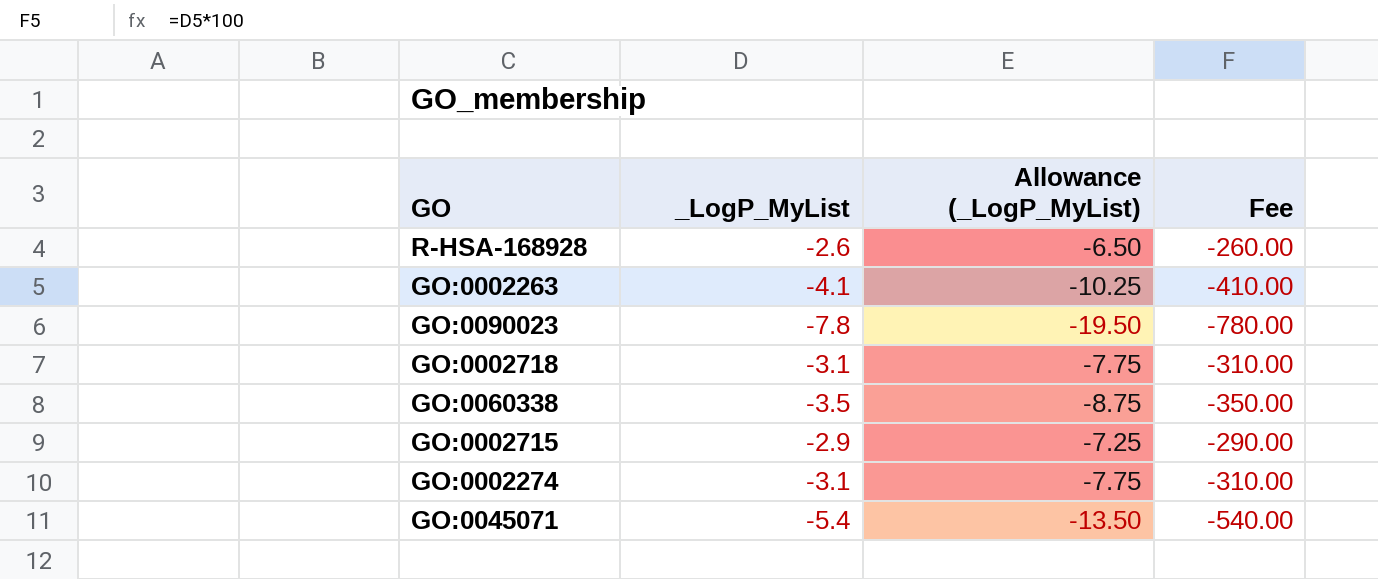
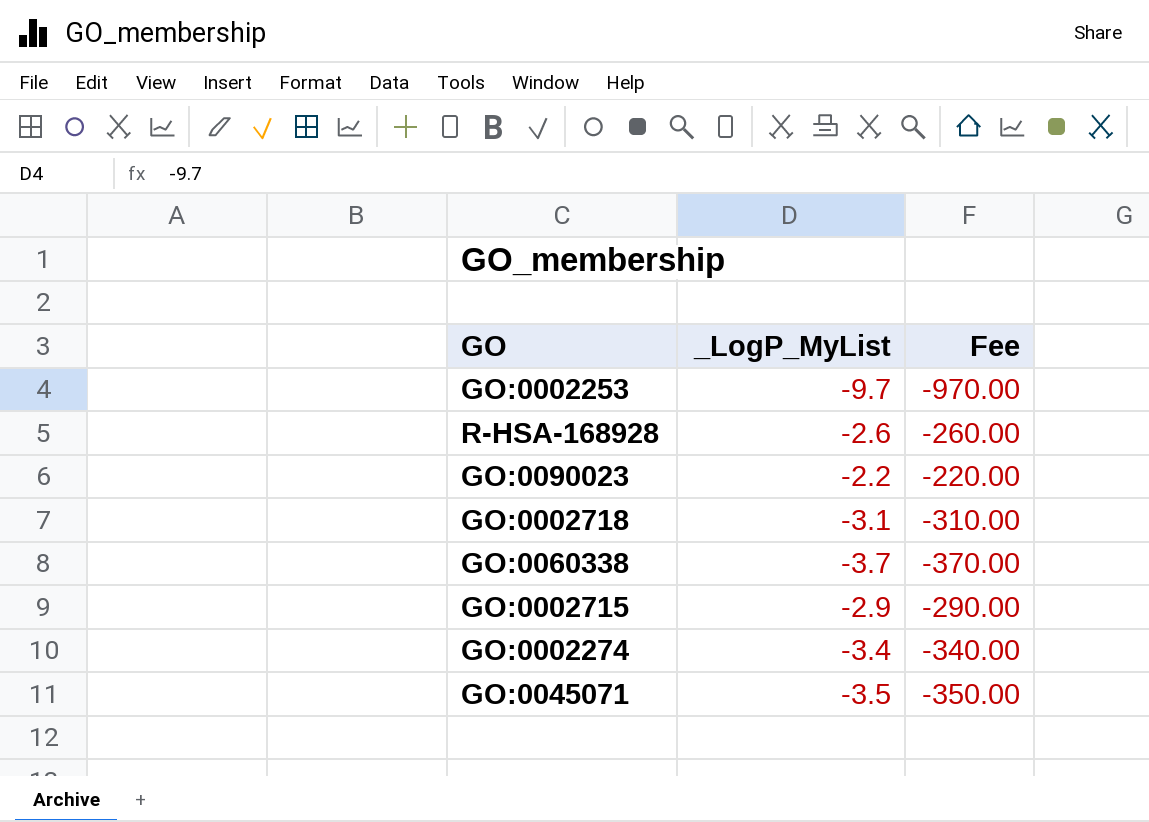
column Allowance (_LogP_MyList) | formula: [_LogP_MyList] * 2.5 -> none
row GO:0002263: -4.1 | -10.25 | -410.00 -> none
row GO:0002253: none -> -9.7 | -970.00
GO:0090023 | _LogP_MyList: -7.8 -> -2.2
GO:0090023 | Fee: -780.00 -> -220.00
GO:0060338 | _LogP_MyList: -3.5 -> -3.7
GO:0060338 | Fee: -350.00 -> -370.00
GO:0002274 | _LogP_MyList: -3.1 -> -3.4
GO:0002274 | Fee: -310.00 -> -340.00
GO:0045071 | _LogP_MyList: -5.4 -> -3.5
GO:0045071 | Fee: -540.00 -> -350.00

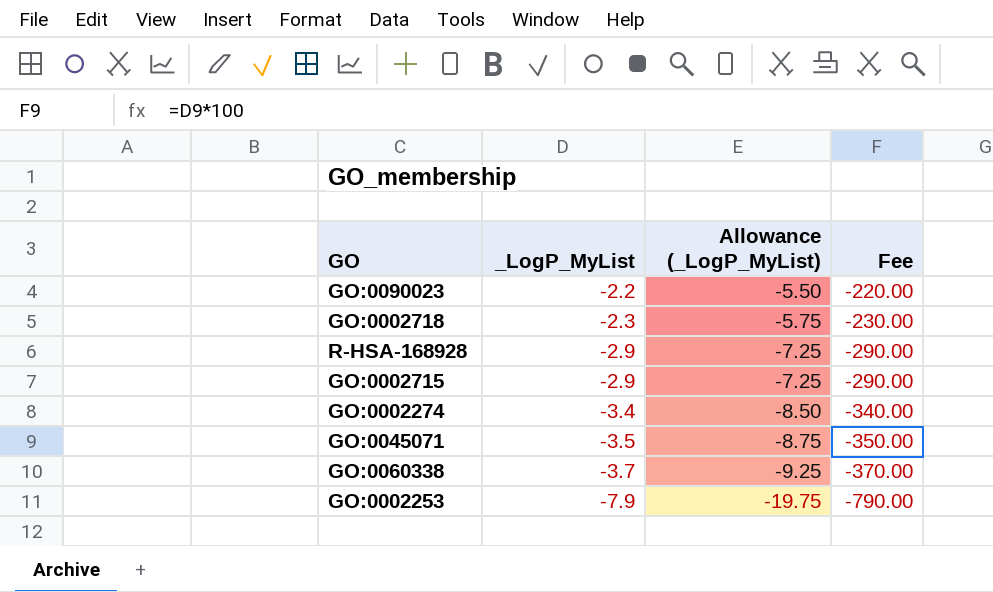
row order: none -> _LogP_MyList descending
column Allowance (_LogP_MyList) | formula: none -> [_LogP_MyList] * 2.5
GO:0002718 | _LogP_MyList: -3.1 -> -2.3
GO:0002718 | Fee: -310.00 -> -230.00
R-HSA-168928 | _LogP_MyList: -2.6 -> -2.9
R-HSA-168928 | Fee: -260.00 -> -290.00
GO:0002253 | _LogP_MyList: -9.7 -> -7.9
GO:0002253 | Fee: -970.00 -> -790.00

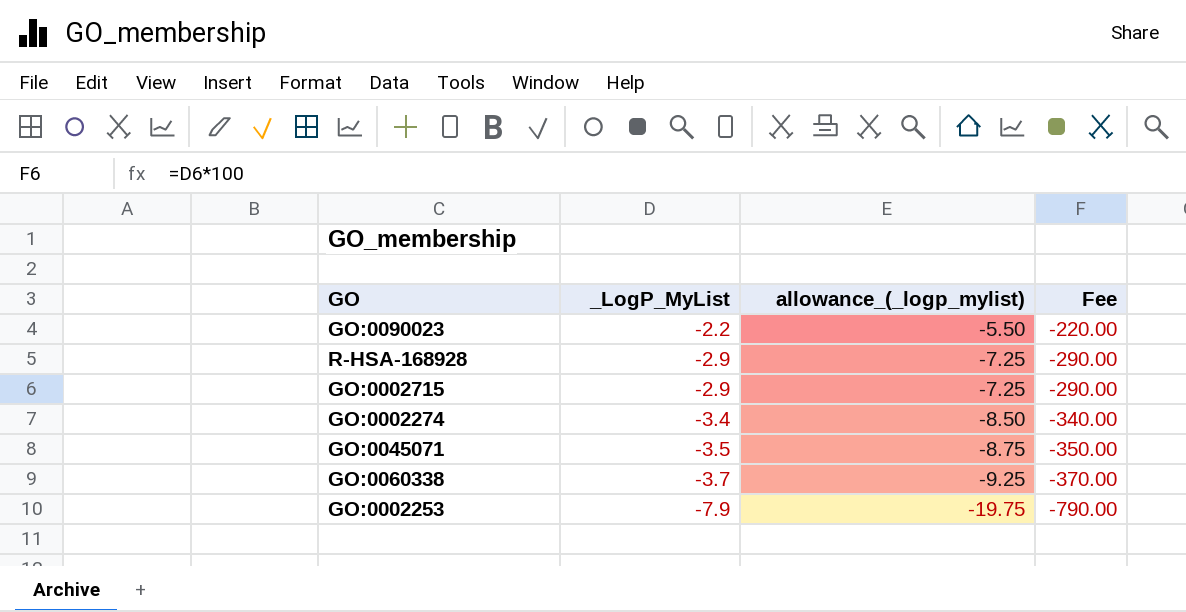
column name: Allowance (_LogP_MyList) -> allowance_(_logp_mylist)
row GO:0002718: -2.3 | -5.75 | -230.00 -> none

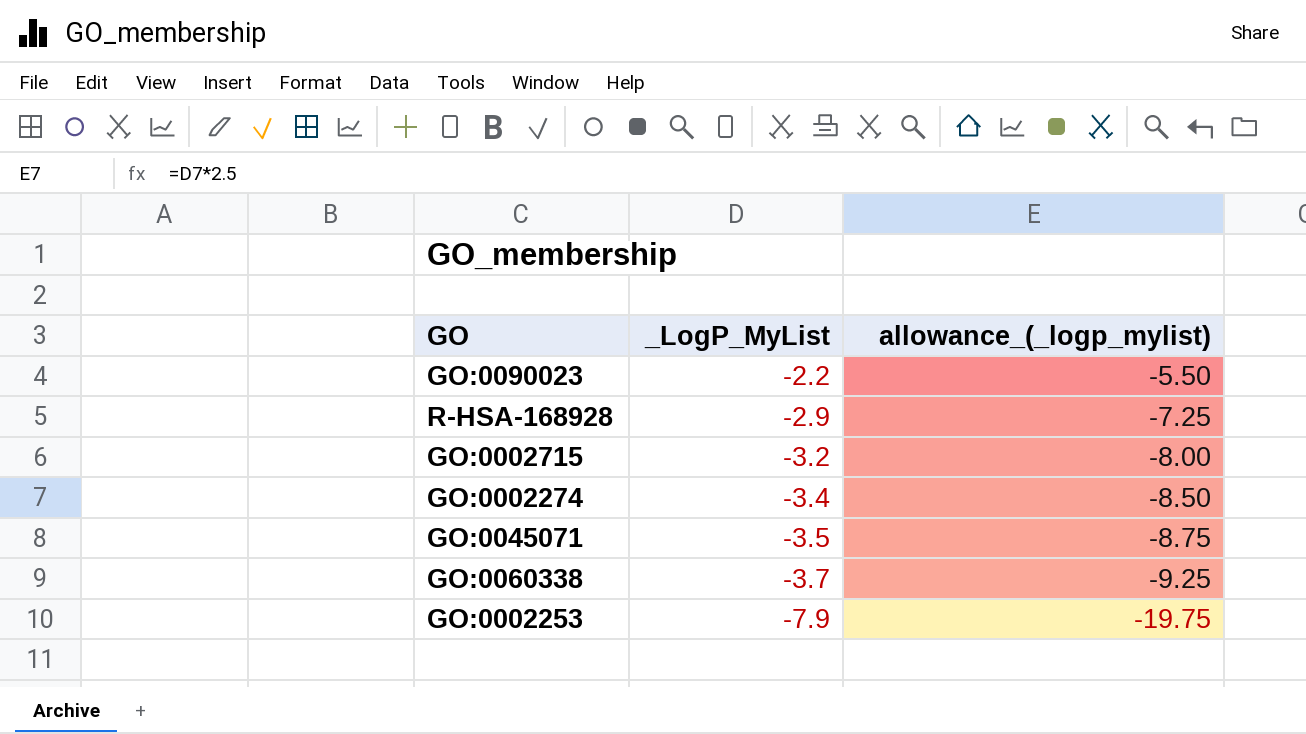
column Fee | formula: [_LogP_MyList] * 100 -> none
GO:0002715 | _LogP_MyList: -2.9 -> -3.2
GO:0002715 | allowance_(_logp_mylist): -7.25 -> -8.00

